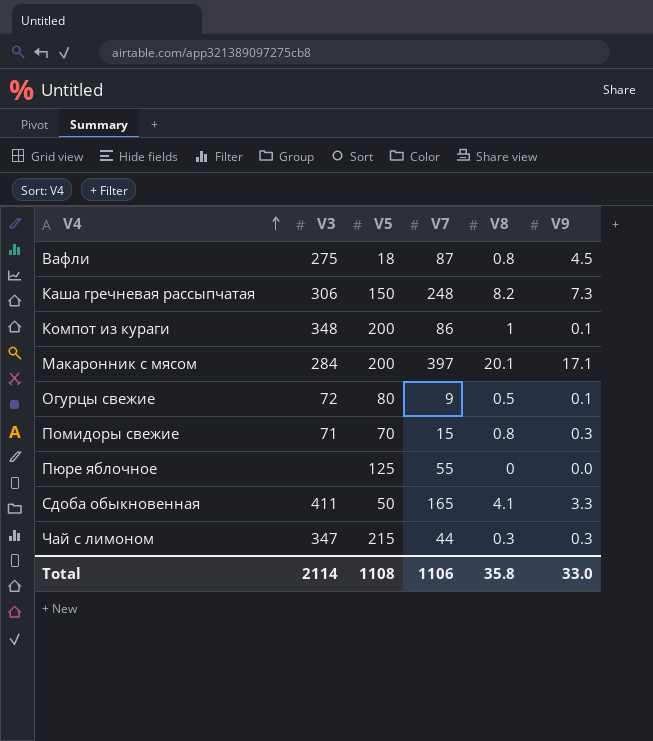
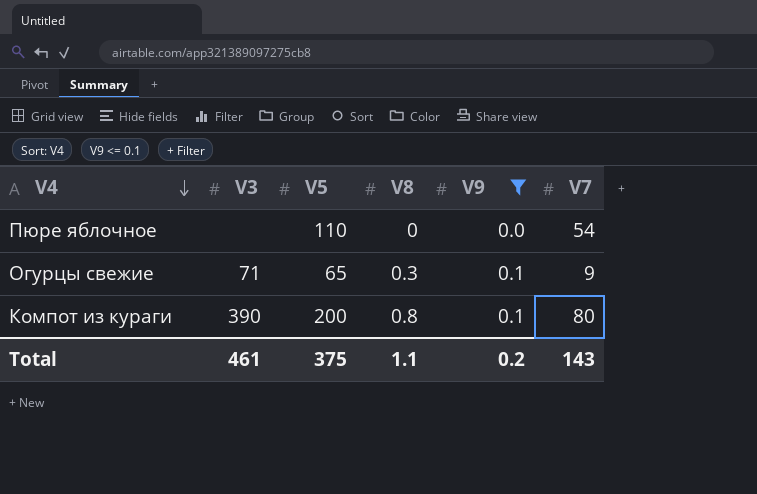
filter: none -> V9 <= 0.1
row order: V4 ascending -> V4 descending
column V7 | position: 4 -> 6
Пюре яблочное | V5: 125 -> 110
Пюре яблочное | V7: 55 -> 54
Огурцы свежие | V3: 72 -> 71
Огурцы свежие | V5: 80 -> 65
Огурцы свежие | V8: 0.5 -> 0.3
Компот из кураги | V3: 348 -> 390
Компот из кураги | V8: 1 -> 0.8
Компот из кураги | V7: 86 -> 80
Total | V3: 2114 -> 461
Total | V5: 1108 -> 375
Total | V8: 35.8 -> 1.1
Total | V9: 33.0 -> 0.2
Total | V7: 1106 -> 143

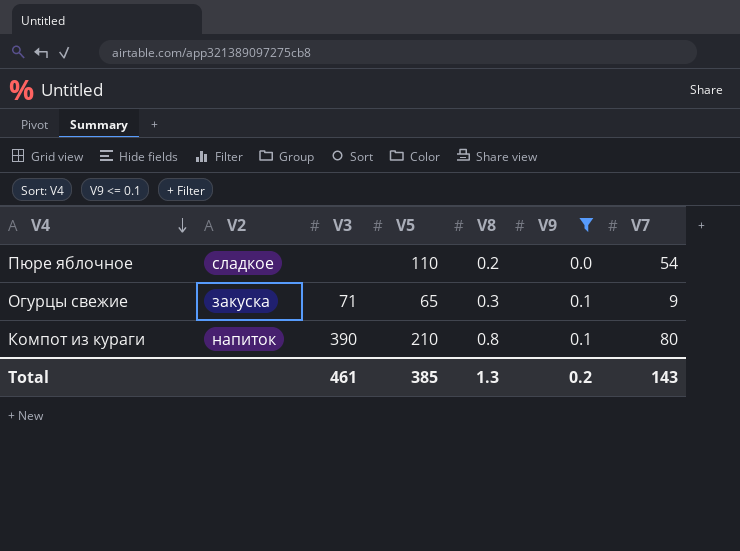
column V2 | position: none -> 2
Пюре яблочное | V8: 0 -> 0.2
Компот из кураги | V5: 200 -> 210
Total | V5: 375 -> 385
Total | V8: 1.1 -> 1.3

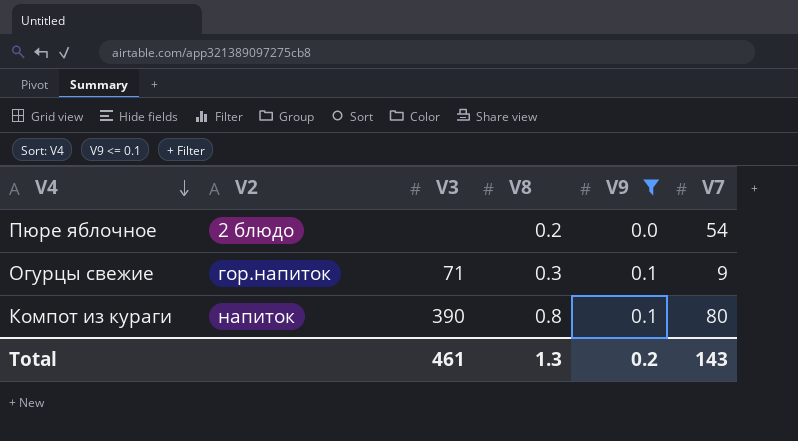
column V5 | position: 4 -> none
Пюре яблочное | V2: сладкое -> 2 блюдо
Огурцы свежие | V2: закуска -> гор.напиток

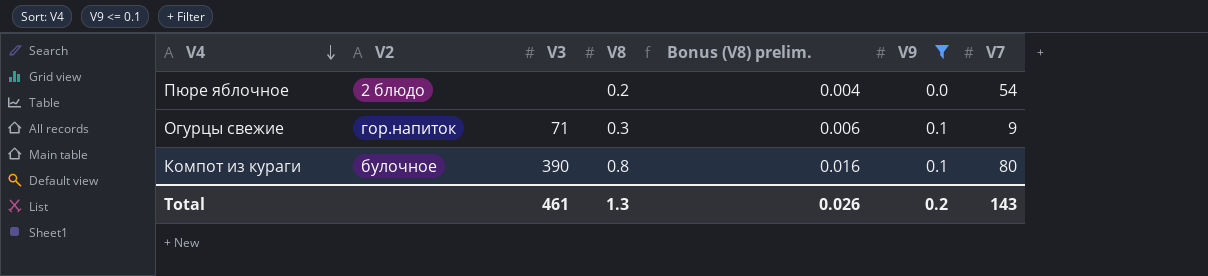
column Bonus (V8) prelim. | formula: none -> [V8] * 0.02
Компот из кураги | V2: напиток -> булочное

